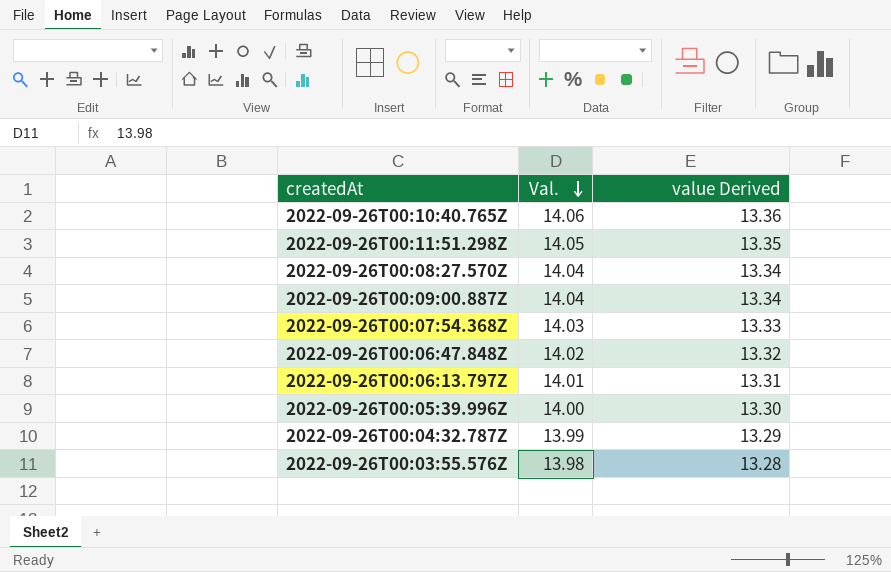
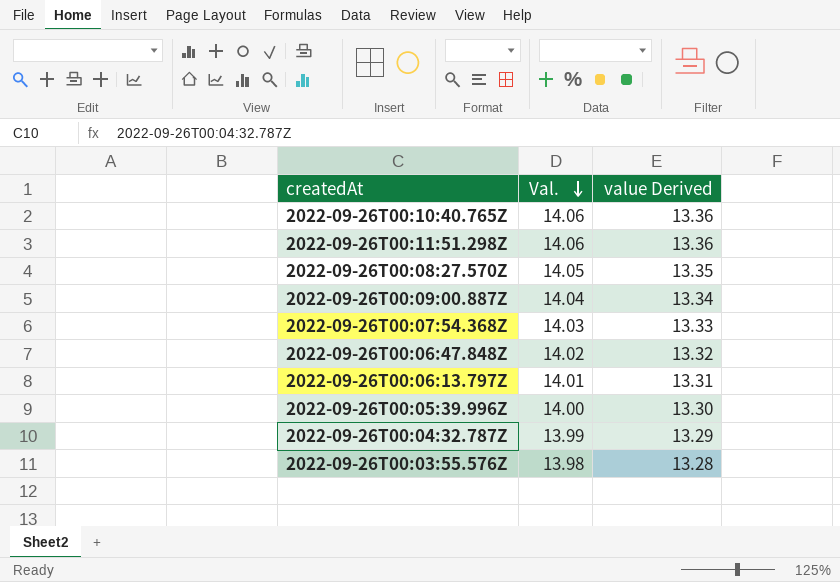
2022-09-26T00:11:51.298Z | Val.: 14.05 -> 14.06
2022-09-26T00:11:51.298Z | value Derived: 13.35 -> 13.36
2022-09-26T00:08:27.570Z | Val.: 14.04 -> 14.05
2022-09-26T00:08:27.570Z | value Derived: 13.34 -> 13.35

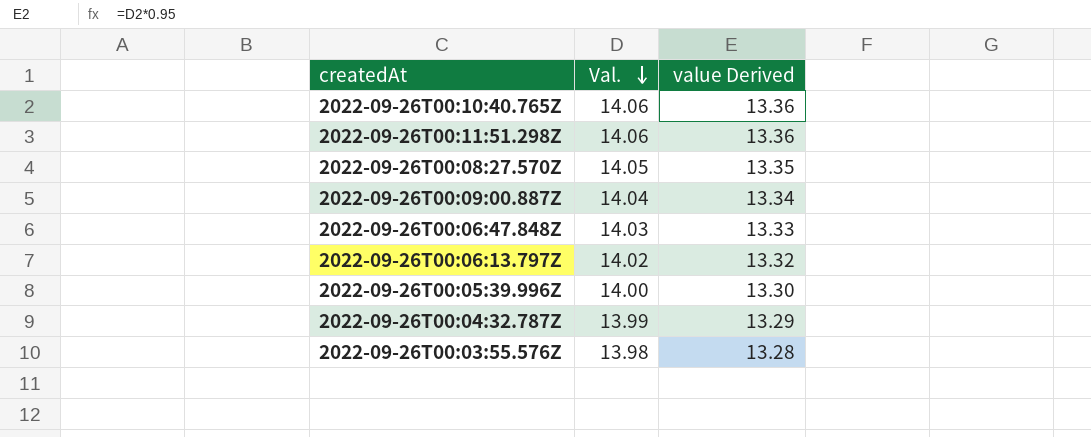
row 2022-09-26T00:07:54.368Z: 14.03 | 13.33 -> none
2022-09-26T00:06:47.848Z | Val.: 14.02 -> 14.03
2022-09-26T00:06:47.848Z | value Derived: 13.32 -> 13.33
2022-09-26T00:06:13.797Z | Val.: 14.01 -> 14.02
2022-09-26T00:06:13.797Z | value Derived: 13.31 -> 13.32

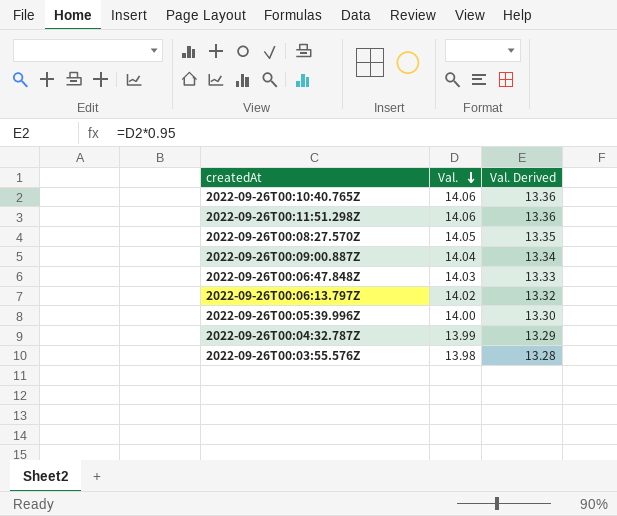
column name: value Derived -> Val. Derived

